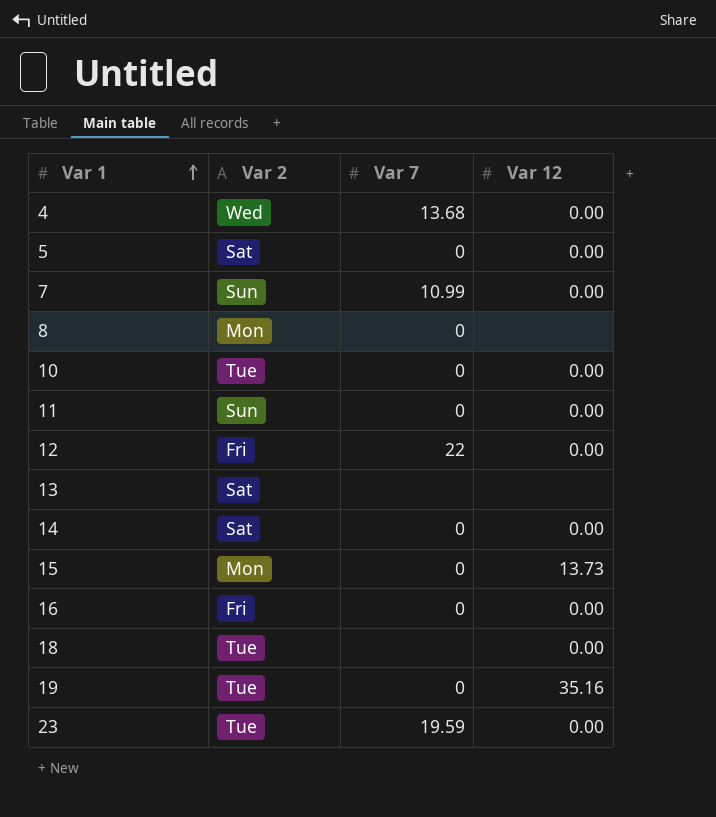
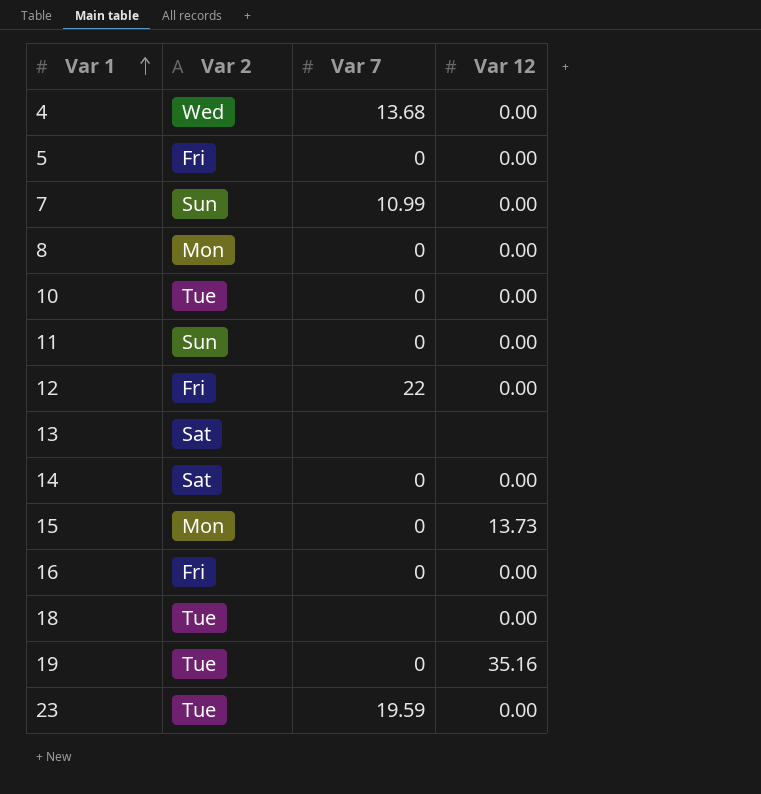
5 | Var 2: Sat -> Fri
8 | Var 12: none -> 0.00

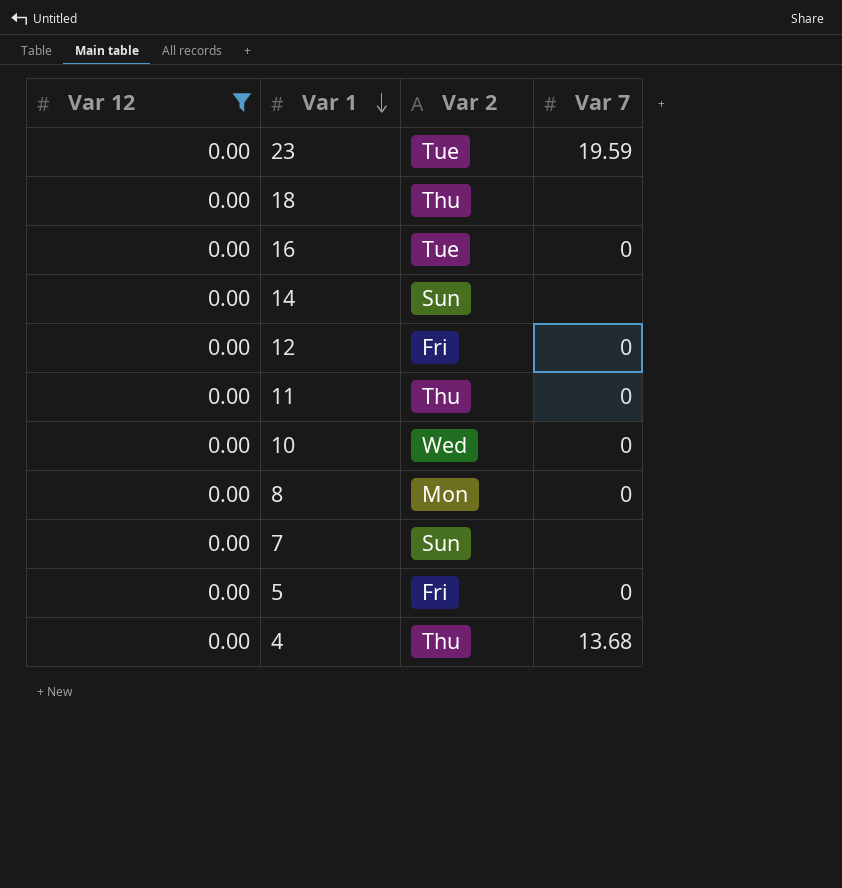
filter: none -> Var 12 = 0.00
row order: Var 1 ascending -> Var 1 descending
column Var 12 | position: 4 -> 1
18 | Var 2: Tue -> Thu
16 | Var 2: Fri -> Tue
14 | Var 2: Sat -> Sun
14 | Var 7: 0 -> none
12 | Var 7: 22 -> 0
11 | Var 2: Sun -> Thu
10 | Var 2: Tue -> Wed
7 | Var 7: 10.99 -> none
4 | Var 2: Wed -> Thu

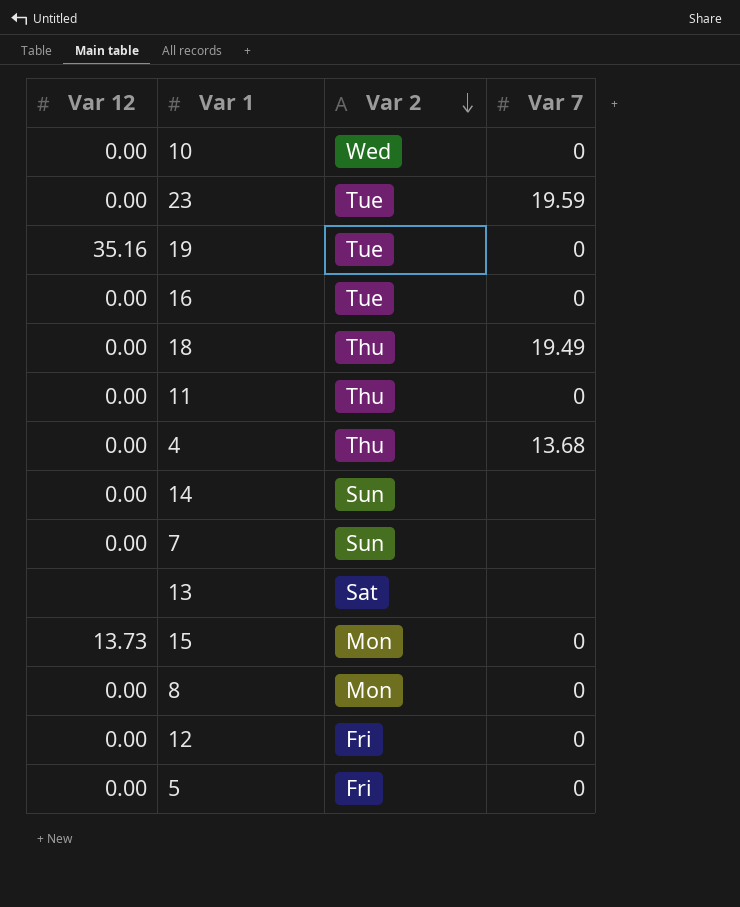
filter: Var 12 = 0.00 -> none
row order: Var 1 descending -> Var 2 descending
18 | Var 7: none -> 19.49

